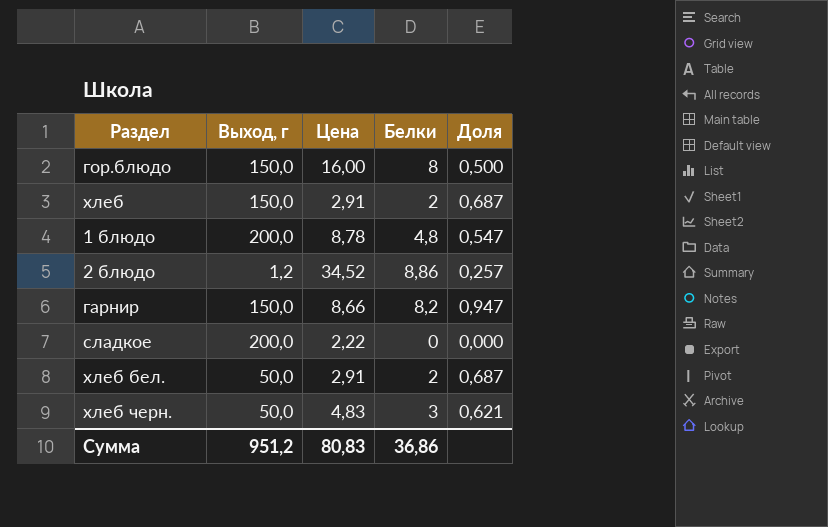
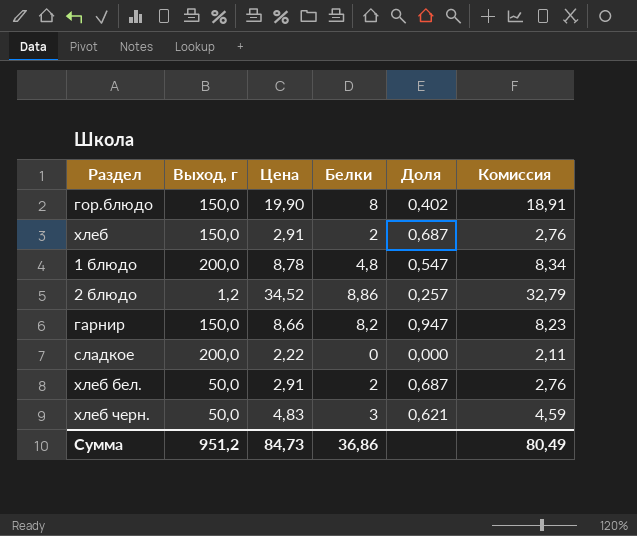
column Комиссия | formula: none -> [Цена] * 0,95
гор.блюдо | Цена: 16,00 -> 19,90
гор.блюдо | Доля: 0,500 -> 0,402
Сумма | Цена: 80,83 -> 84,73

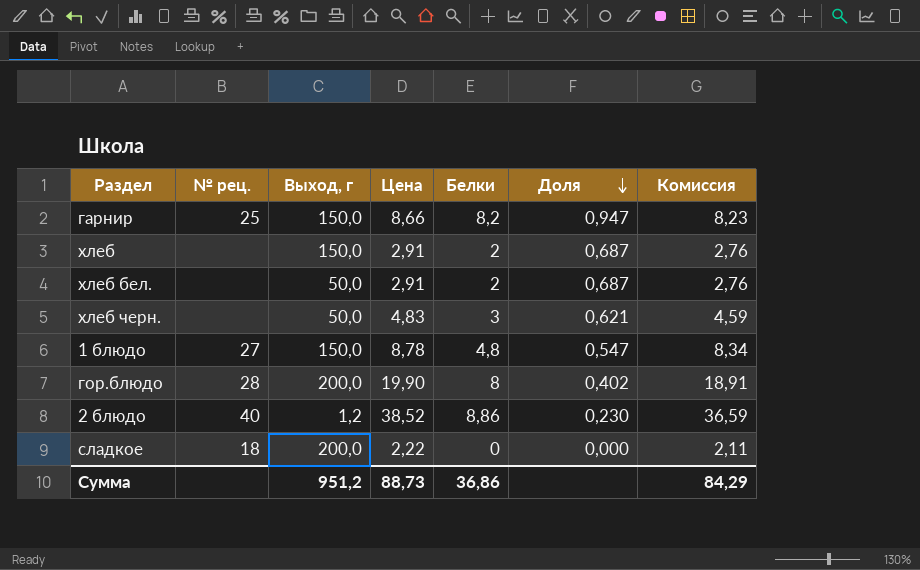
row order: none -> Доля descending
column № рец. | position: none -> 2
1 блюдо | Выход, г: 200,0 -> 150,0
гор.блюдо | Выход, г: 150,0 -> 200,0
2 блюдо | Цена: 34,52 -> 38,52
2 блюдо | Доля: 0,257 -> 0,230
2 блюдо | Комиссия: 32,79 -> 36,59
Сумма | Цена: 84,73 -> 88,73
Сумма | Комиссия: 80,49 -> 84,29

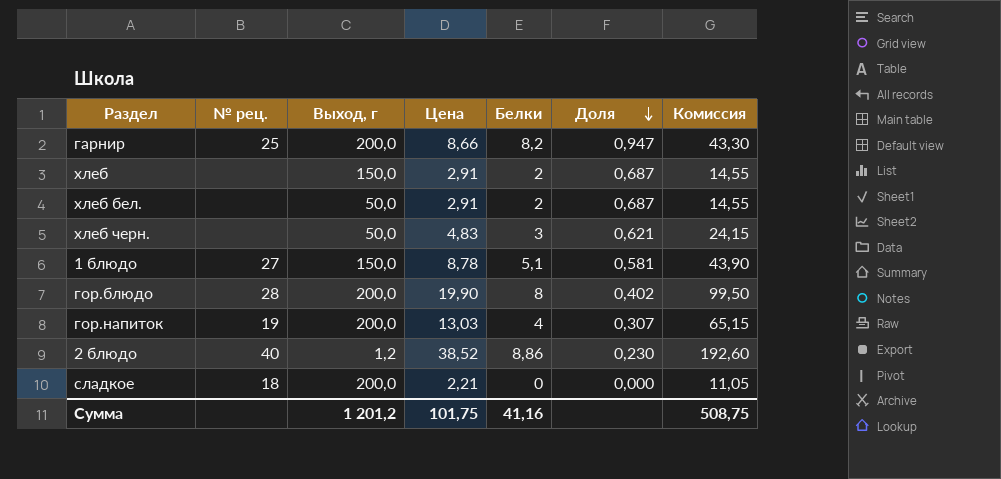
column Комиссия | formula: [Цена] * 0,95 -> [Цена] * 5
гарнир | Выход, г: 150,0 -> 200,0
1 блюдо | Белки: 4,8 -> 5,1
1 блюдо | Доля: 0,547 -> 0,581
row гор.напиток: none -> 19 | 200,0 | 13,03 | 4 | 0,307 | 65,15
сладкое | Цена: 2,22 -> 2,21
Сумма | Выход, г: 951,2 -> 1 201,2
Сумма | Цена: 88,73 -> 101,75
Сумма | Белки: 36,86 -> 41,16
Сумма | Комиссия: 84,29 -> 508,75

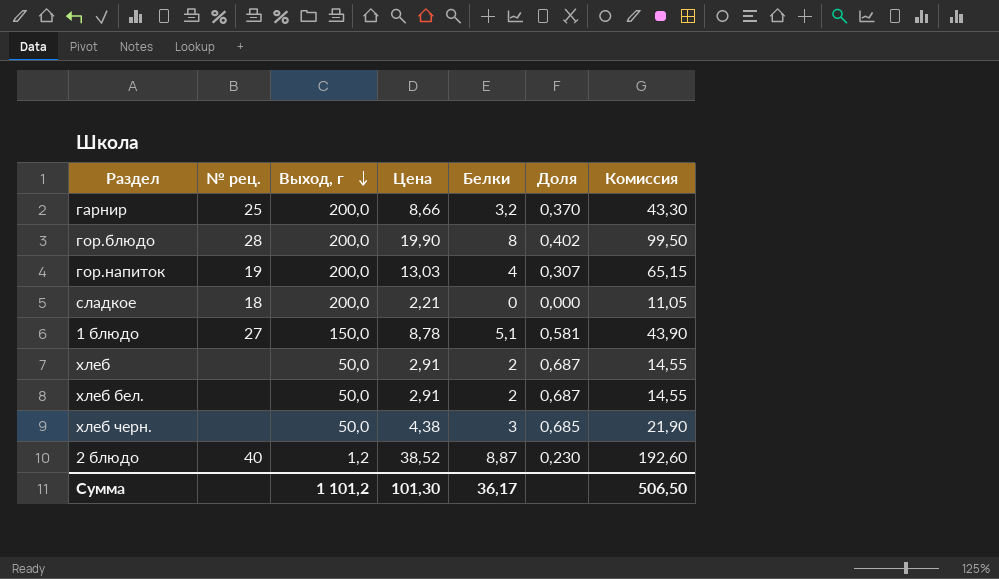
row order: Доля descending -> Выход, г descending
гарнир | Белки: 8,2 -> 3,2
гарнир | Доля: 0,947 -> 0,370
хлеб | Выход, г: 150,0 -> 50,0
хлеб черн. | Цена: 4,83 -> 4,38
хлеб черн. | Доля: 0,621 -> 0,685
хлеб черн. | Комиссия: 24,15 -> 21,90
2 блюдо | Белки: 8,86 -> 8,87
Сумма | Выход, г: 1 201,2 -> 1 101,2
Сумма | Цена: 101,75 -> 101,30
Сумма | Белки: 41,16 -> 36,17
Сумма | Комиссия: 508,75 -> 506,50

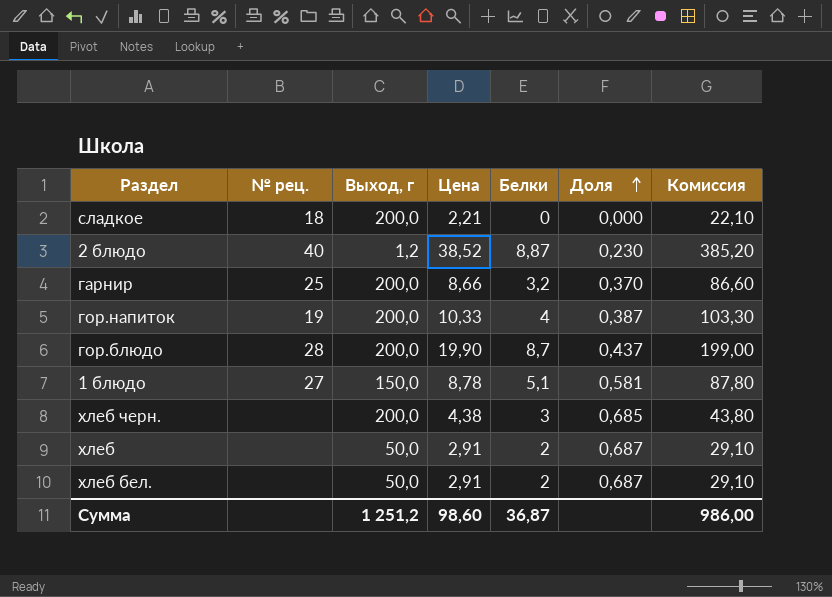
row order: Выход, г descending -> Доля ascending
column Комиссия | formula: [Цена] * 5 -> [Цена] * 10
гор.напиток | Цена: 13,03 -> 10,33
гор.напиток | Доля: 0,307 -> 0,387
гор.блюдо | Белки: 8 -> 8,7
гор.блюдо | Доля: 0,402 -> 0,437
хлеб черн. | Выход, г: 50,0 -> 200,0
Сумма | Выход, г: 1 101,2 -> 1 251,2
Сумма | Цена: 101,30 -> 98,60
Сумма | Белки: 36,17 -> 36,87
Сумма | Комиссия: 506,50 -> 986,00

